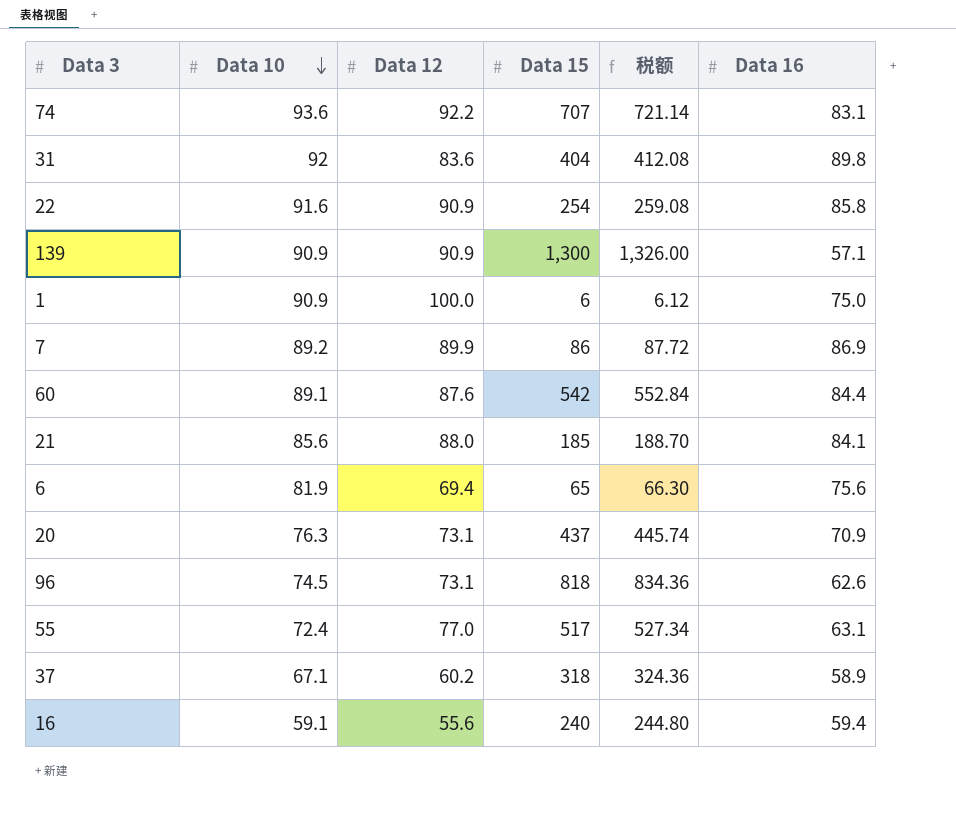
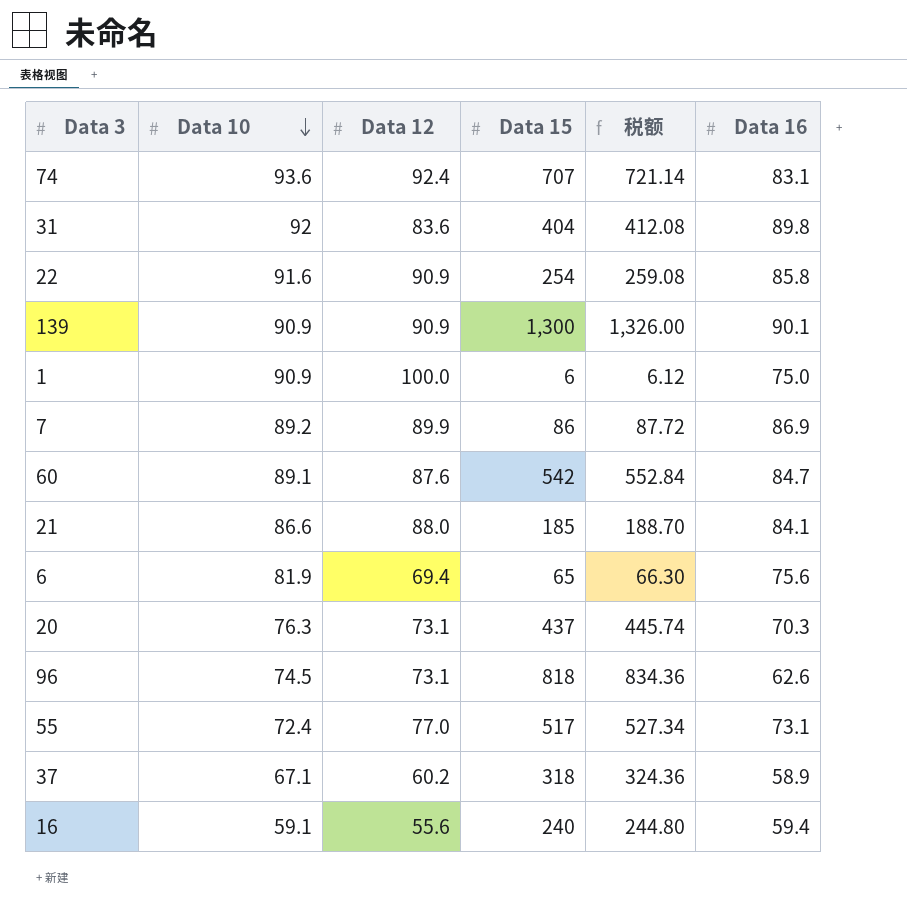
74 | Data 12: 92.2 -> 92.4
139 | Data 16: 57.1 -> 90.1
60 | Data 16: 84.4 -> 84.7
21 | Data 10: 85.6 -> 86.6
20 | Data 16: 70.9 -> 70.3
55 | Data 16: 63.1 -> 73.1

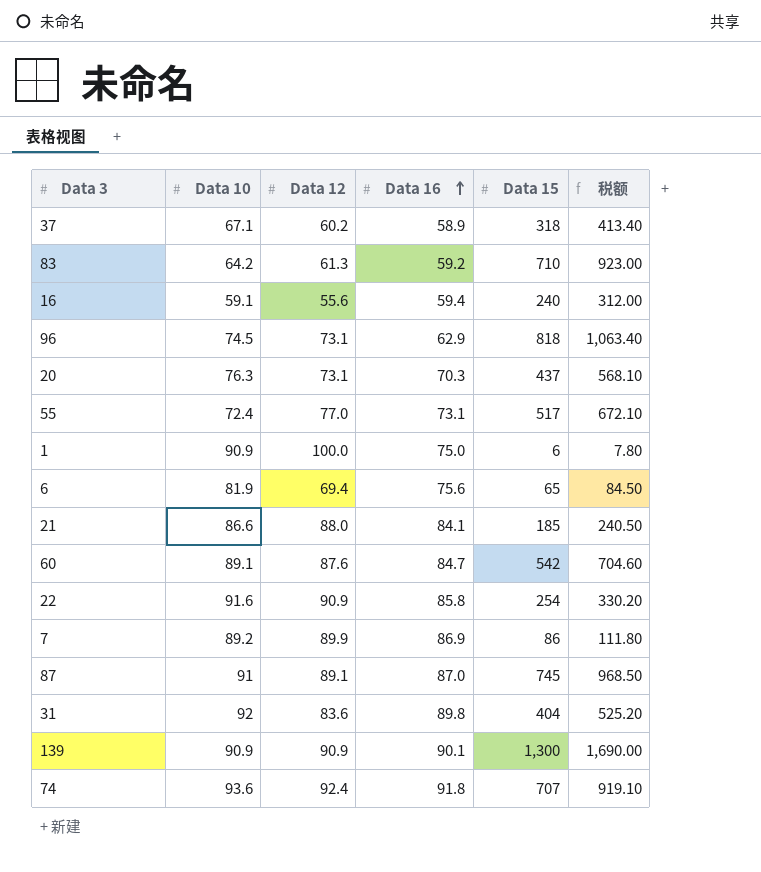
row order: Data 10 descending -> Data 16 ascending
column Data 16 | position: 6 -> 4
column 税额 | formula: [Data 15] * 1.02 -> [Data 15] * 1.3
row 83: none -> 64.2 | 61.3 | 59.2 | 710 | 923.00
96 | Data 16: 62.6 -> 62.9
row 87: none -> 91 | 89.1 | 87.0 | 745 | 968.50
74 | Data 16: 83.1 -> 91.8

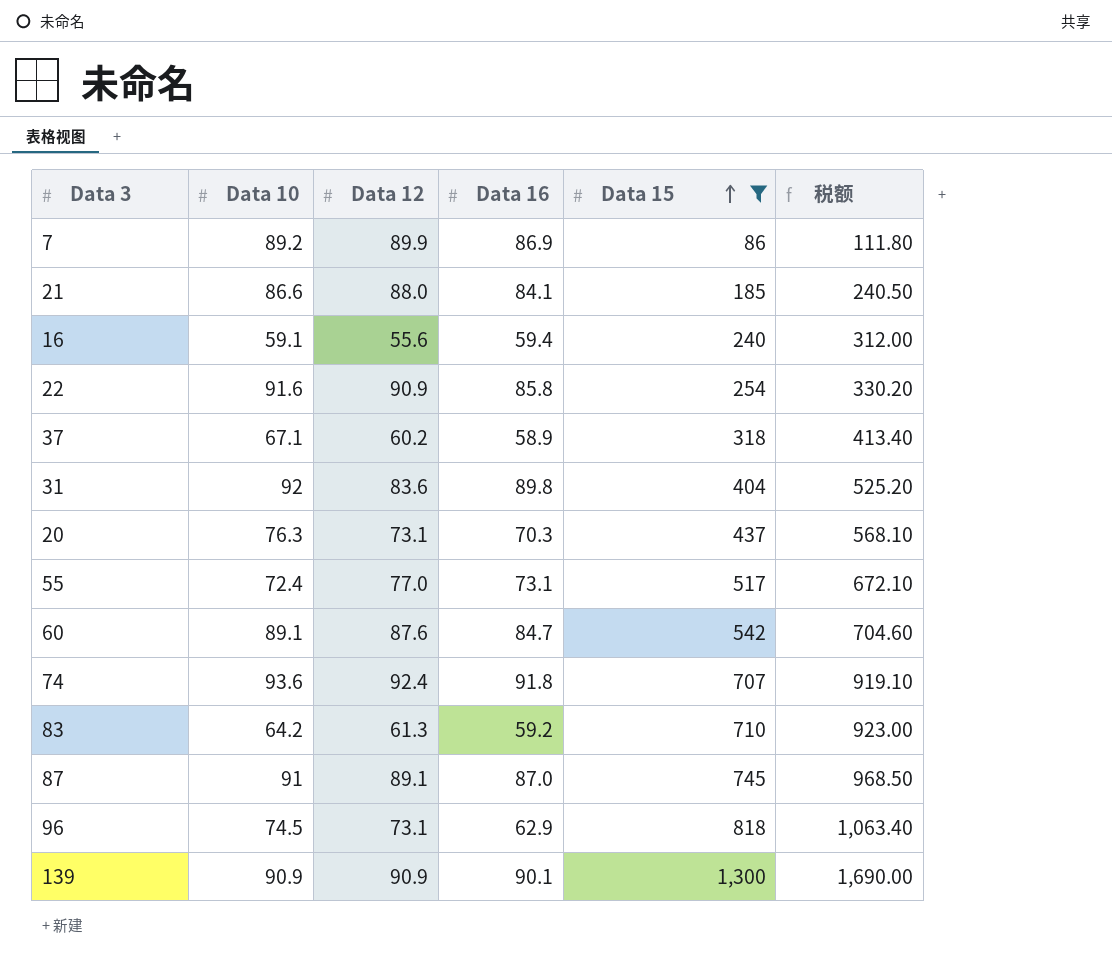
filter: none -> Data 15 >= 86
row order: Data 16 ascending -> Data 15 ascending

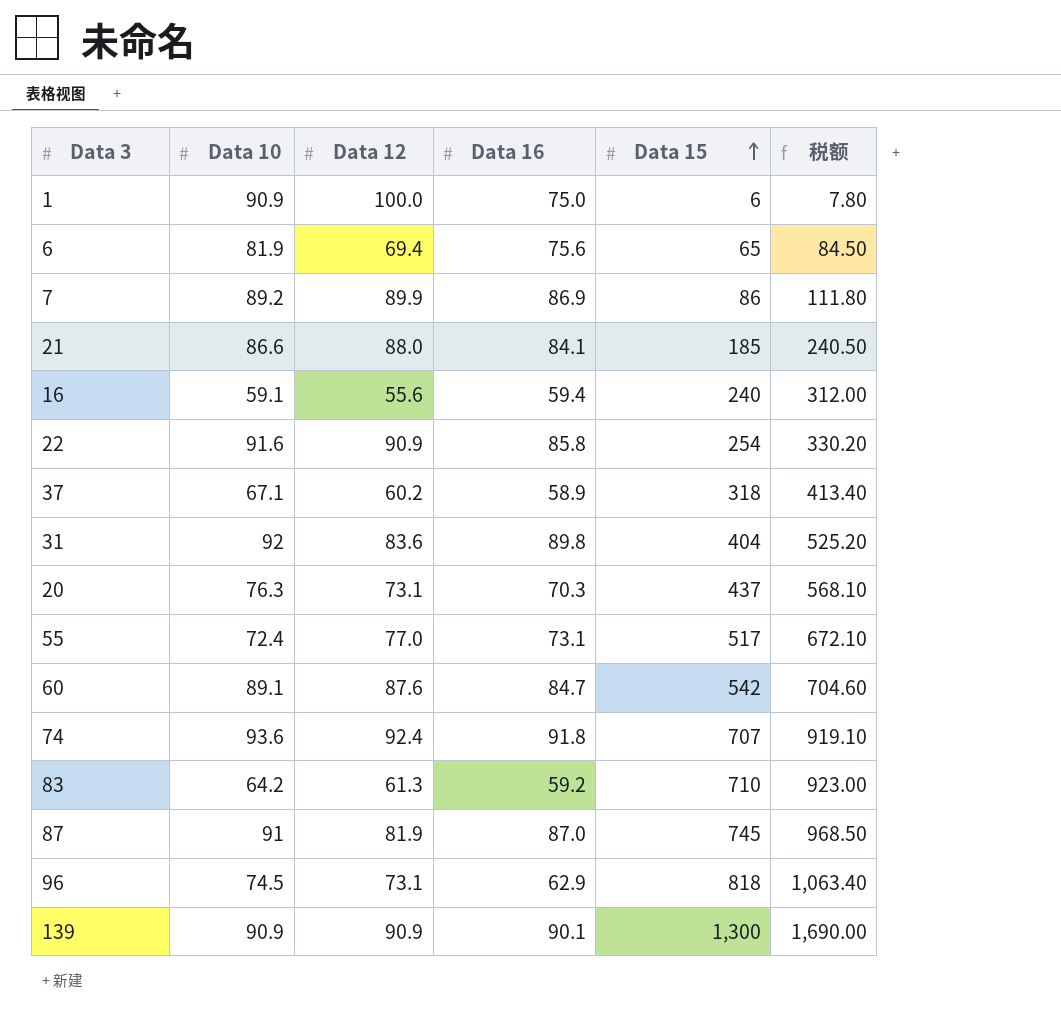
filter: Data 15 >= 86 -> none
87 | Data 12: 89.1 -> 81.9

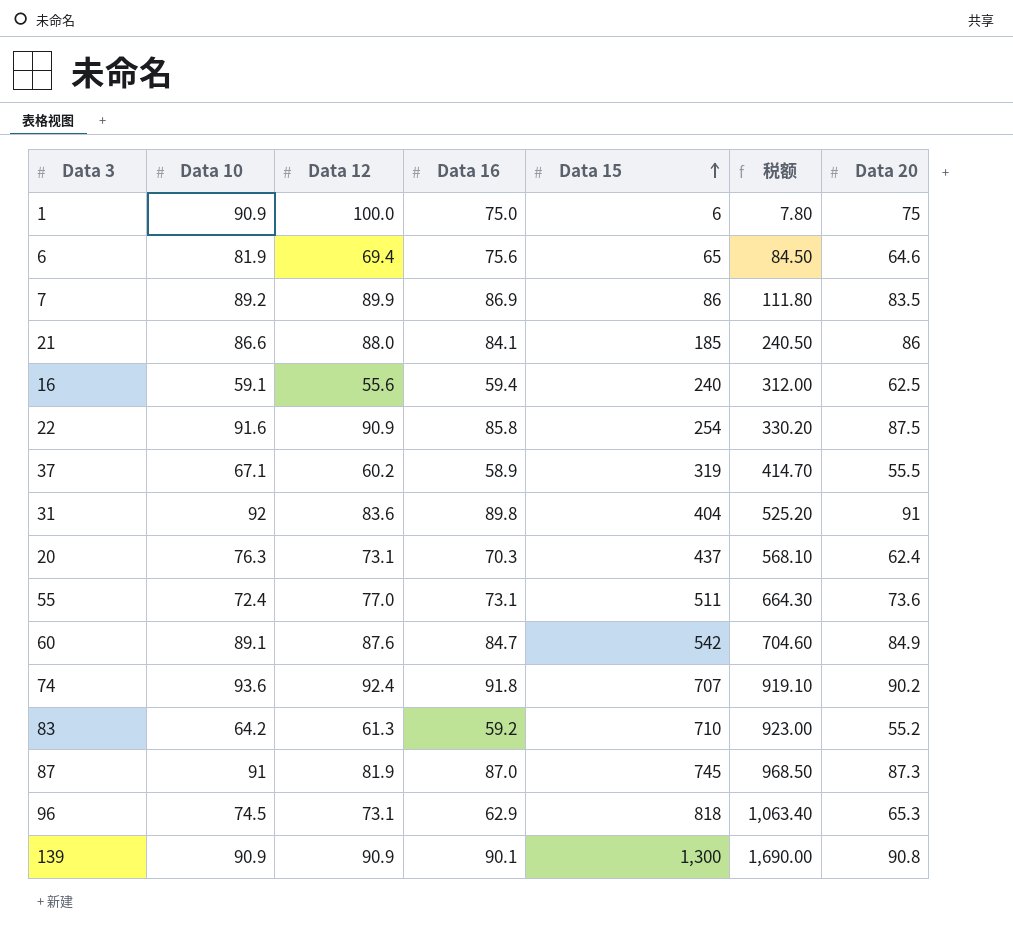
column Data 20 | position: none -> 7
37 | Data 15: 318 -> 319
37 | 税额: 413.40 -> 414.70
55 | Data 15: 517 -> 511
55 | 税额: 672.10 -> 664.30

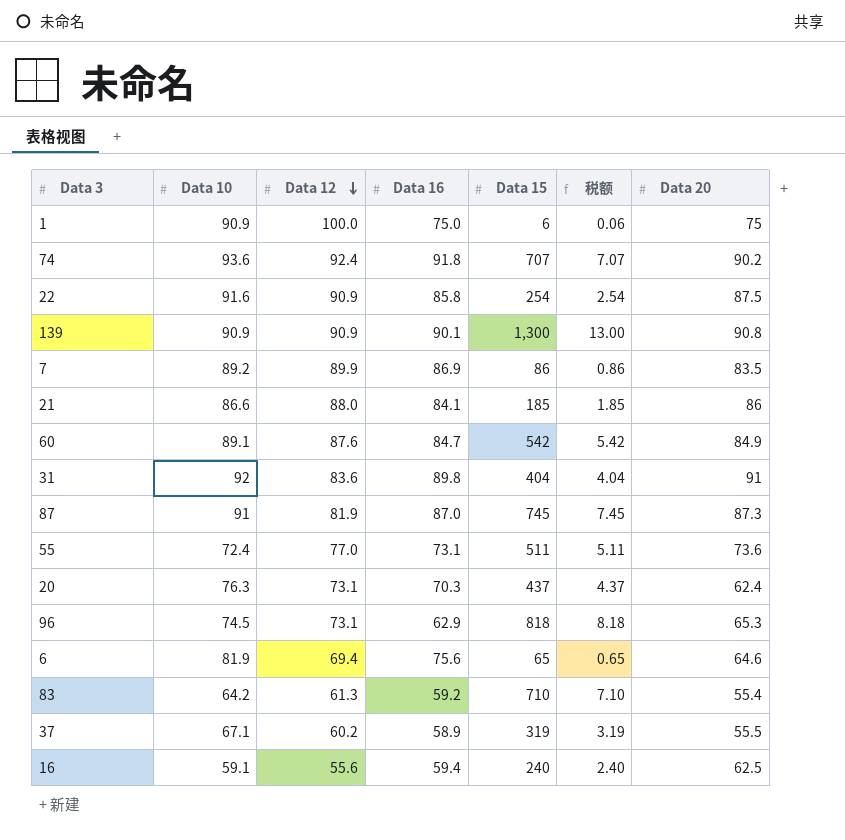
row order: Data 15 ascending -> Data 12 descending
column 税额 | formula: [Data 15] * 1.3 -> [Data 15] * 0.01
83 | Data 20: 55.2 -> 55.4

